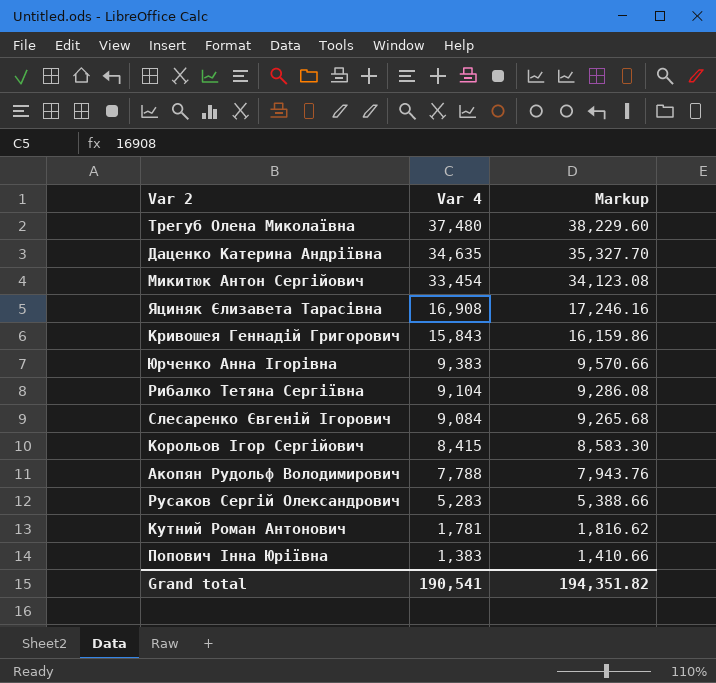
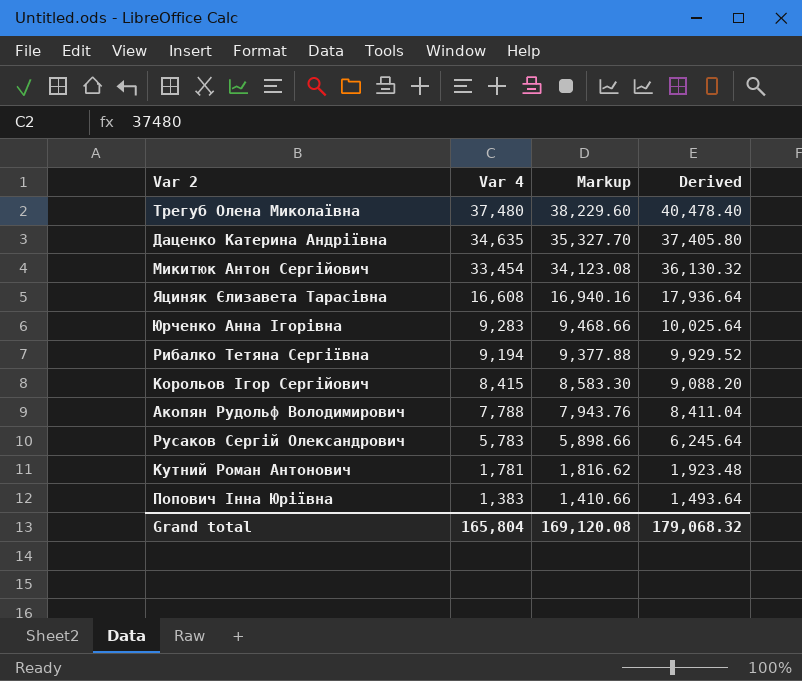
column Derived | formula: none -> [Var 4] * 1.08
row Кривошея Геннадій Григорович: 15,843 | 16,159.86 -> none
row Слесаренко Євгеній Ігорович: 9,084 | 9,265.68 -> none
Яциняк Єлизавета Тарасівна | Var 4: 16,908 -> 16,608
Яциняк Єлизавета Тарасівна | Markup: 17,246.16 -> 16,940.16
Юрченко Анна Ігорівна | Var 4: 9,383 -> 9,283
Юрченко Анна Ігорівна | Markup: 9,570.66 -> 9,468.66
Рибалко Тетяна Сергіївна | Var 4: 9,104 -> 9,194
Рибалко Тетяна Сергіївна | Markup: 9,286.08 -> 9,377.88
Русаков Сергій Олександрович | Var 4: 5,283 -> 5,783
Русаков Сергій Олександрович | Markup: 5,388.66 -> 5,898.66
Grand total | Var 4: 190,541 -> 165,804
Grand total | Markup: 194,351.82 -> 169,120.08

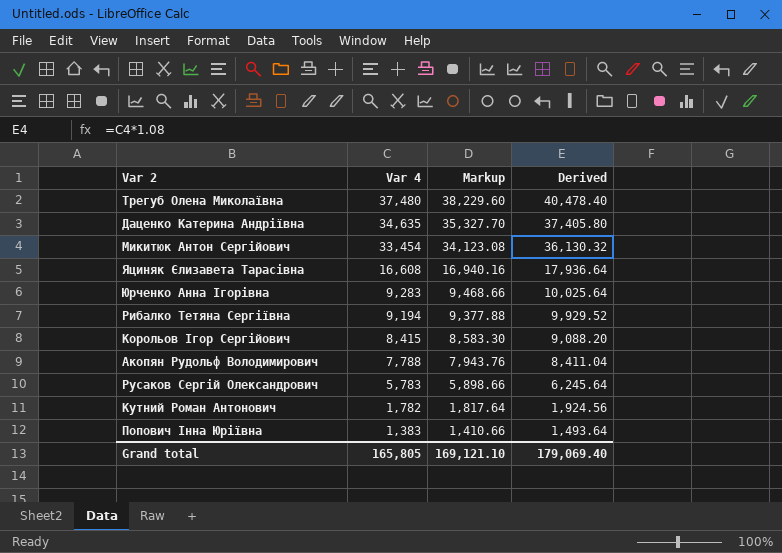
Кутний Роман Антонович | Var 4: 1,781 -> 1,782
Кутний Роман Антонович | Markup: 1,816.62 -> 1,817.64
Кутний Роман Антонович | Derived: 1,923.48 -> 1,924.56
Grand total | Var 4: 165,804 -> 165,805
Grand total | Markup: 169,120.08 -> 169,121.10
Grand total | Derived: 179,068.32 -> 179,069.40

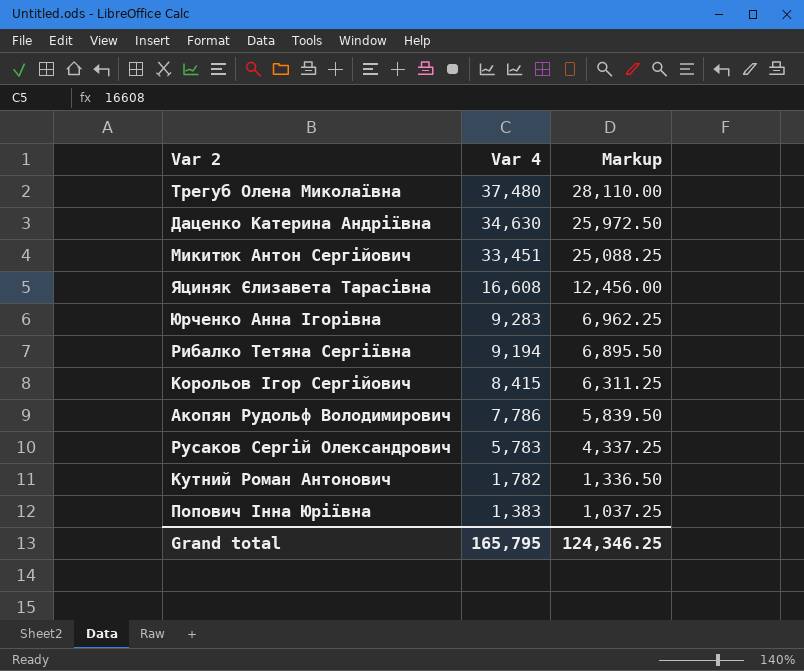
column Derived | formula: [Var 4] * 1.08 -> none
column Markup | formula: [Var 4] * 1.02 -> [Var 4] * 0.75
Даценко Катерина Андріївна | Var 4: 34,635 -> 34,630
Микитюк Антон Сергійович | Var 4: 33,454 -> 33,451
Акопян Рудольф Володимирович | Var 4: 7,788 -> 7,786
Grand total | Var 4: 165,805 -> 165,795
Grand total | Markup: 169,121.10 -> 124,346.25

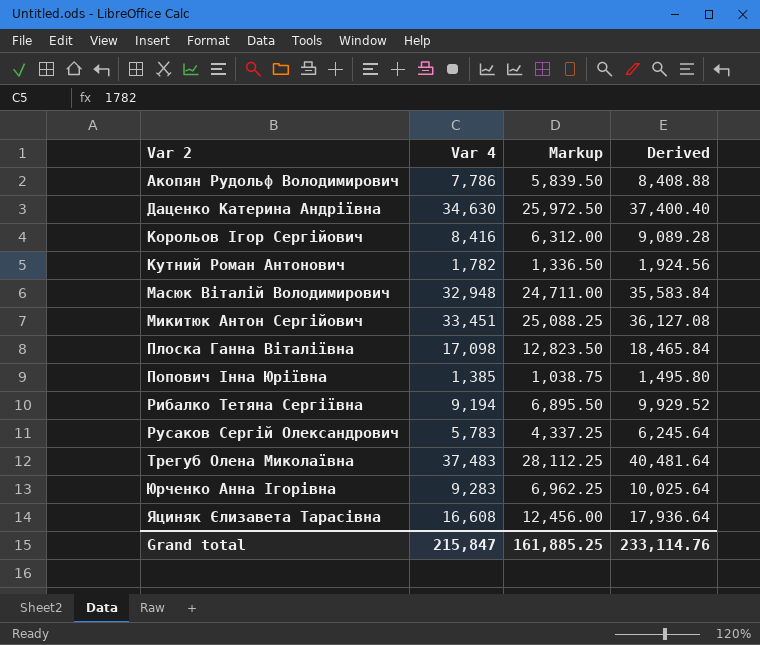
row order: Var 4 descending -> Var 2 ascending
column Derived | formula: none -> [Var 4] * 1.08
Корольов Ігор Сергійович | Var 4: 8,415 -> 8,416
Корольов Ігор Сергійович | Markup: 6,311.25 -> 6,312.00
row Масюк Віталій Володимирович: none -> 32,948 | 24,711.00 | 35,583.84
row Плоска Ганна Віталіївна: none -> 17,098 | 12,823.50 | 18,465.84
Попович Інна Юріївна | Var 4: 1,383 -> 1,385
Попович Інна Юріївна | Markup: 1,037.25 -> 1,038.75
Трегуб Олена Миколаївна | Var 4: 37,480 -> 37,483
Трегуб Олена Миколаївна | Markup: 28,110.00 -> 28,112.25
Grand total | Var 4: 165,795 -> 215,847
Grand total | Markup: 124,346.25 -> 161,885.25

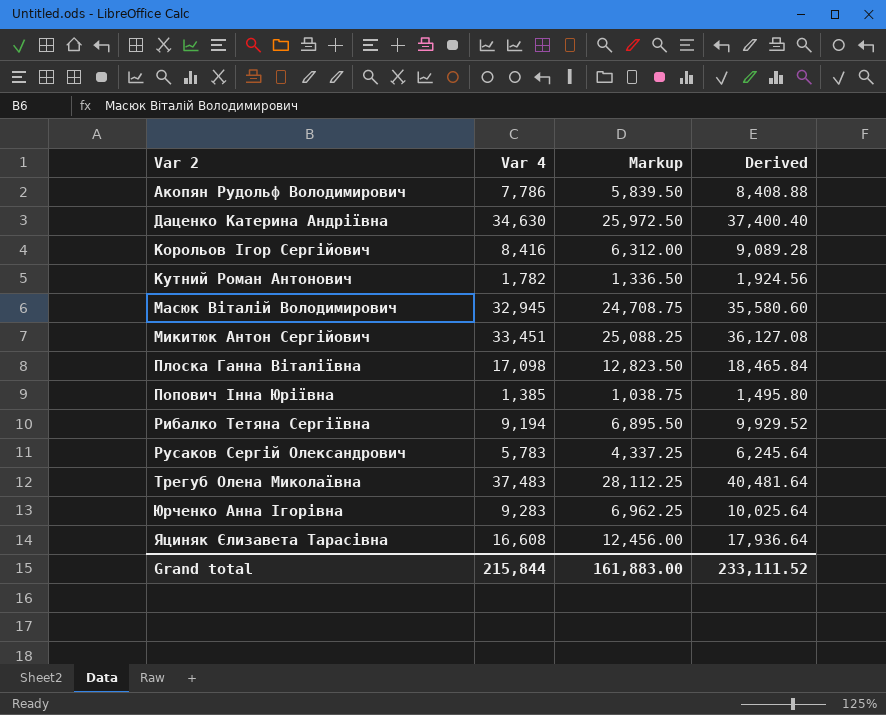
Масюк Віталій Володимирович | Var 4: 32,948 -> 32,945
Масюк Віталій Володимирович | Markup: 24,711.00 -> 24,708.75
Масюк Віталій Володимирович | Derived: 35,583.84 -> 35,580.60
Grand total | Var 4: 215,847 -> 215,844
Grand total | Markup: 161,885.25 -> 161,883.00
Grand total | Derived: 233,114.76 -> 233,111.52

